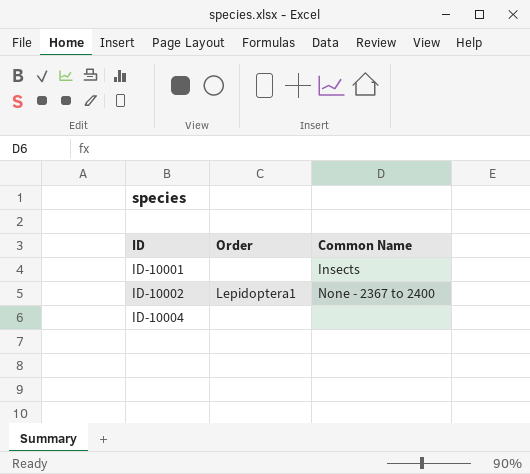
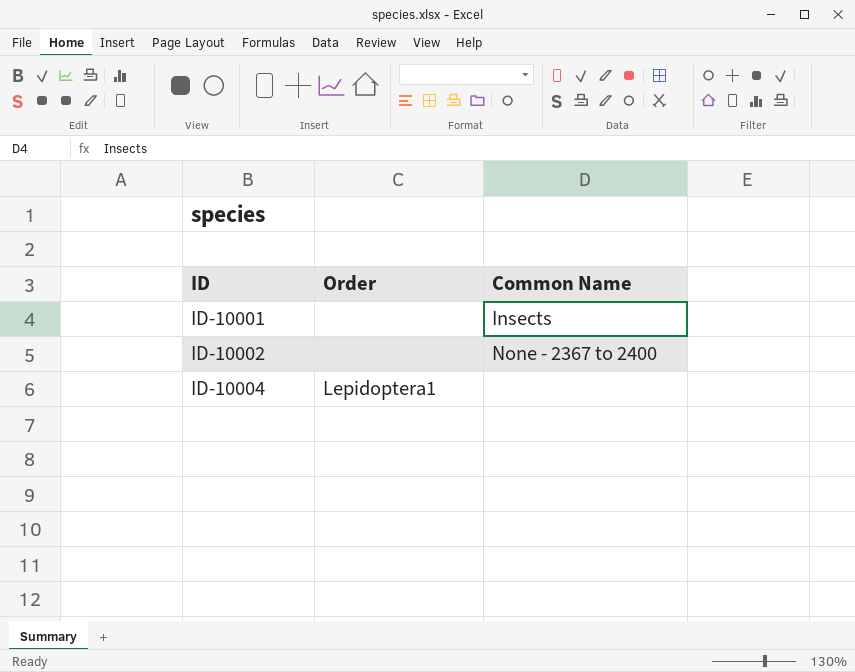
ID-10002 | Order: Lepidoptera1 -> none
ID-10004 | Order: none -> Lepidoptera1

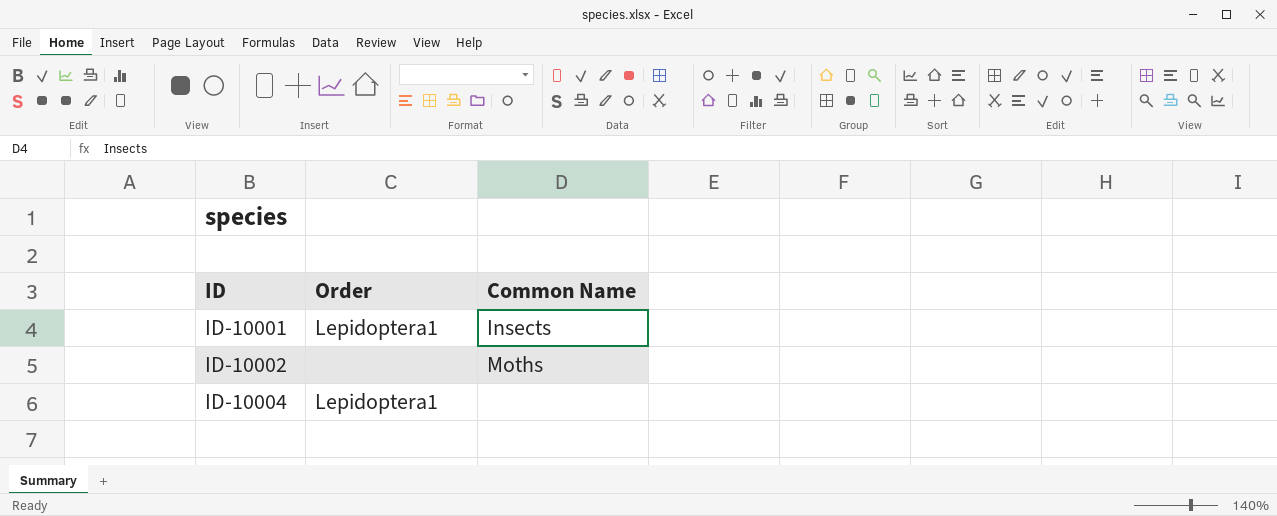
ID-10001 | Order: none -> Lepidoptera1
ID-10002 | Common Name: None - 2367 to 2400 -> Moths

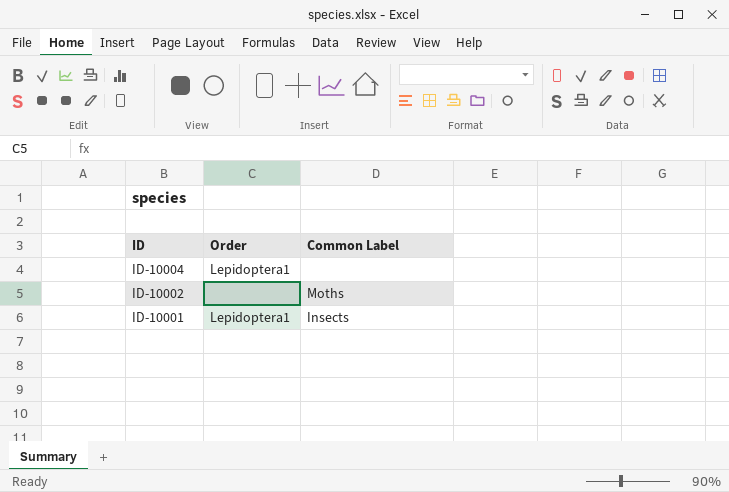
row order: ID ascending -> ID descending
column name: Common Name -> Common Label

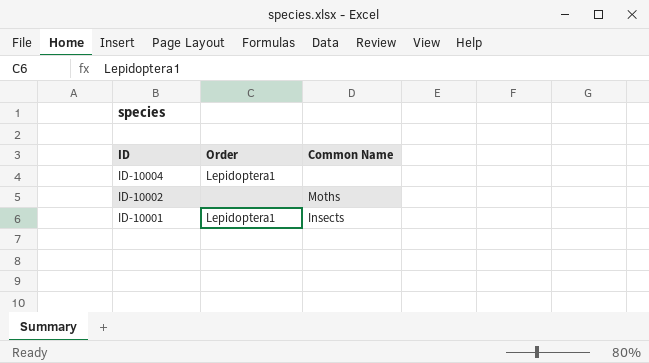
column name: Common Label -> Common Name

